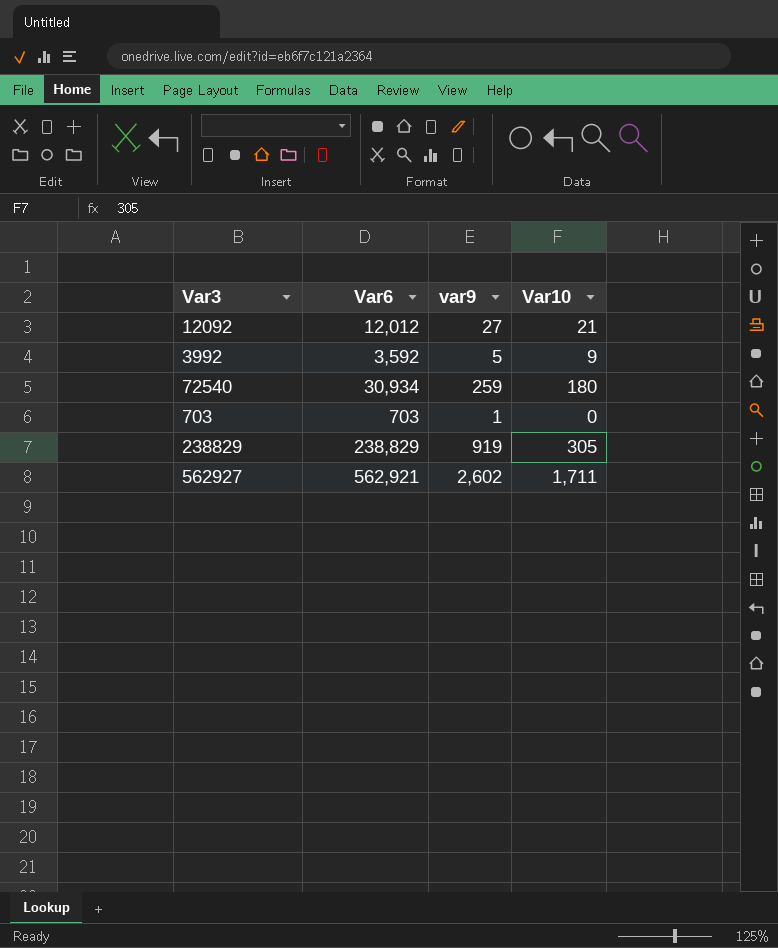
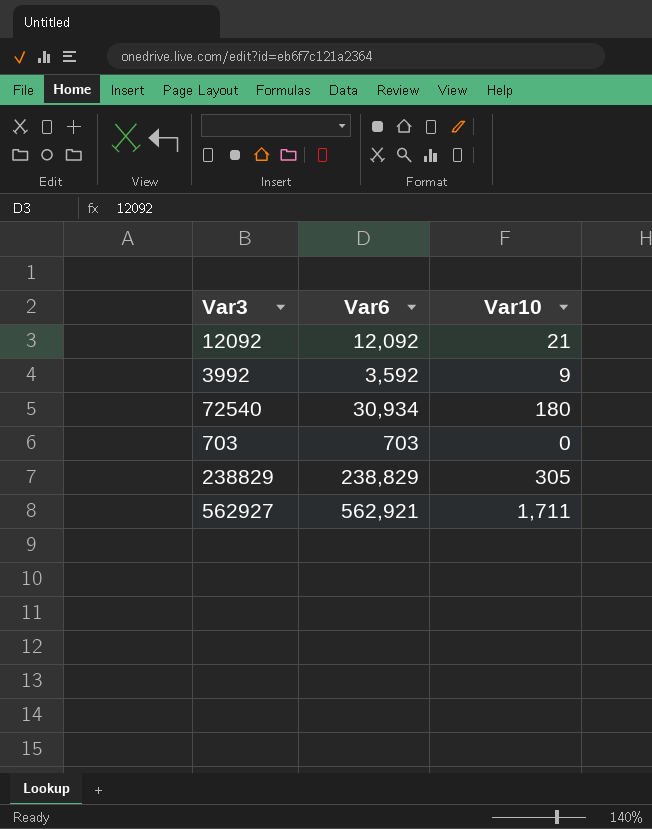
column var9 | position: 3 -> none
12092 | Var6: 12,012 -> 12,092

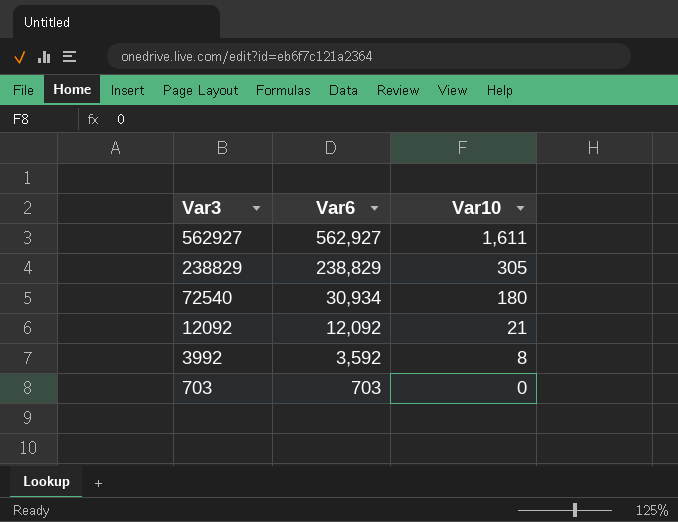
row order: none -> Var3 descending
562927 | Var6: 562,921 -> 562,927
562927 | Var10: 1,711 -> 1,611
3992 | Var10: 9 -> 8

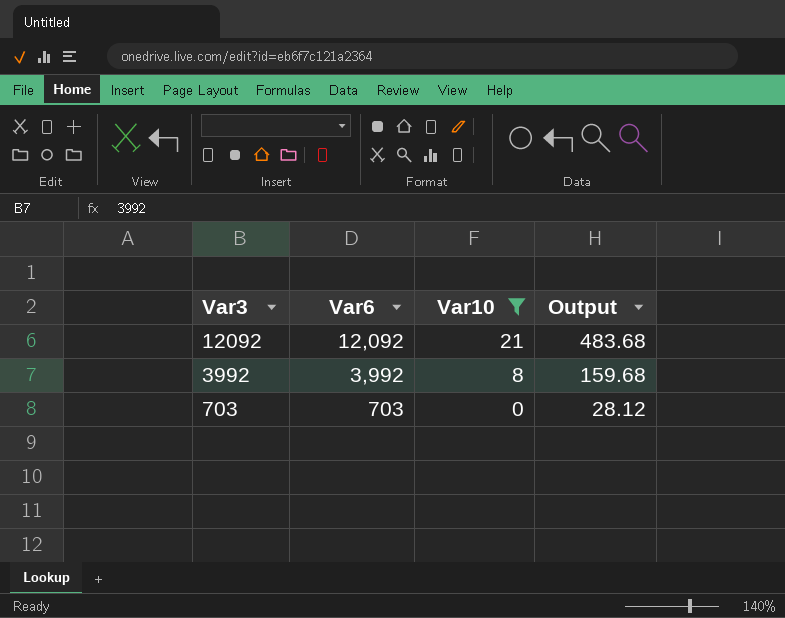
filter: none -> Var10 <= 21
column Output | formula: none -> [Var6] * 0.04
3992 | Var6: 3,592 -> 3,992

